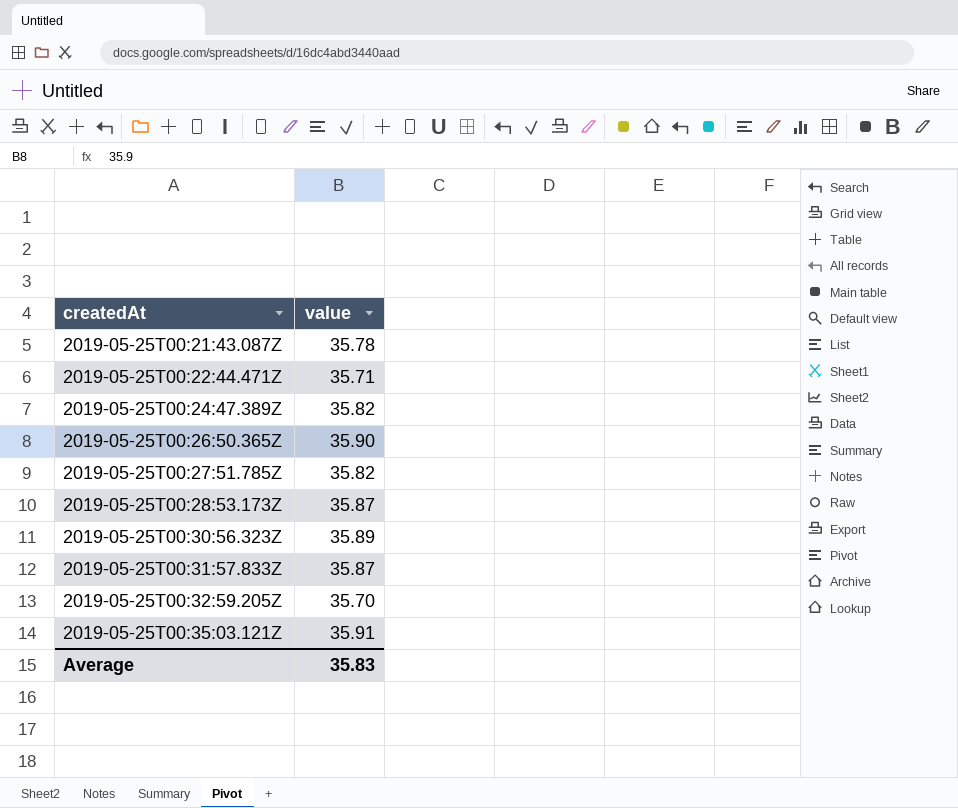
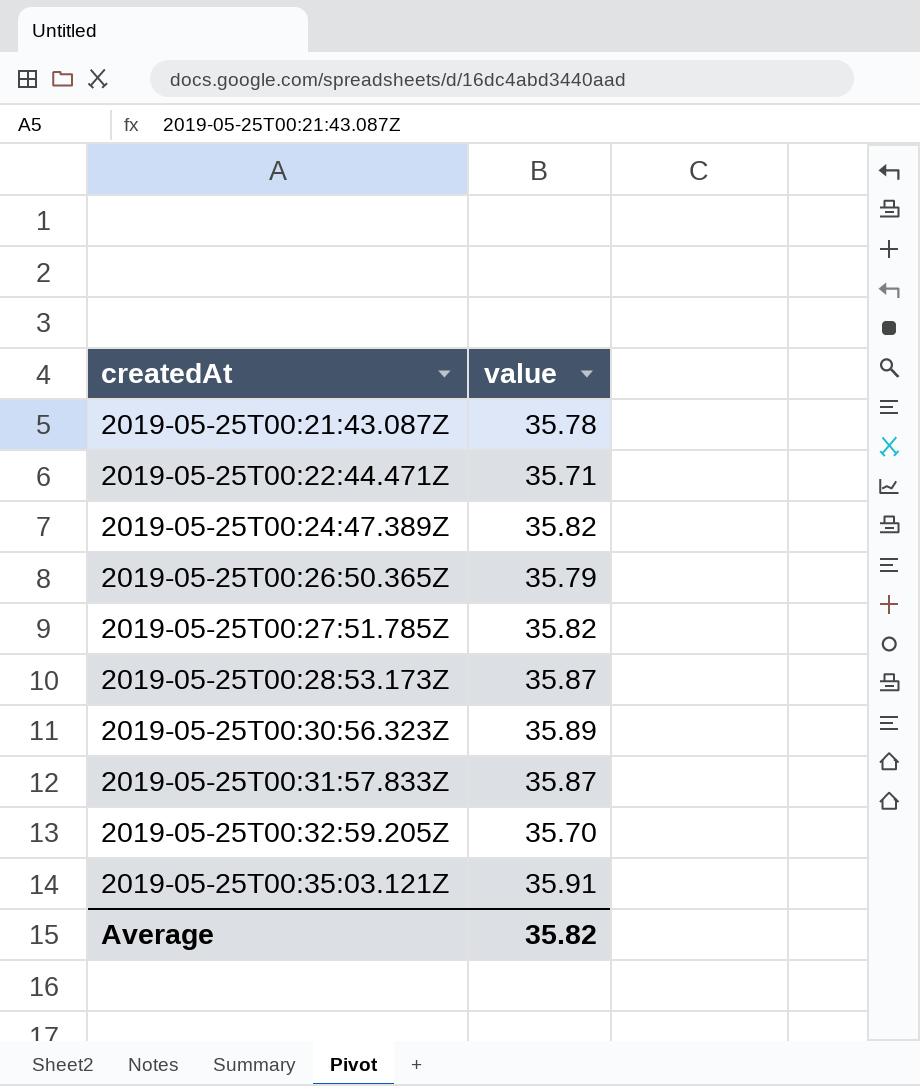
2019-05-25T00:26:50.365Z | value: 35.90 -> 35.79
Average | value: 35.83 -> 35.82

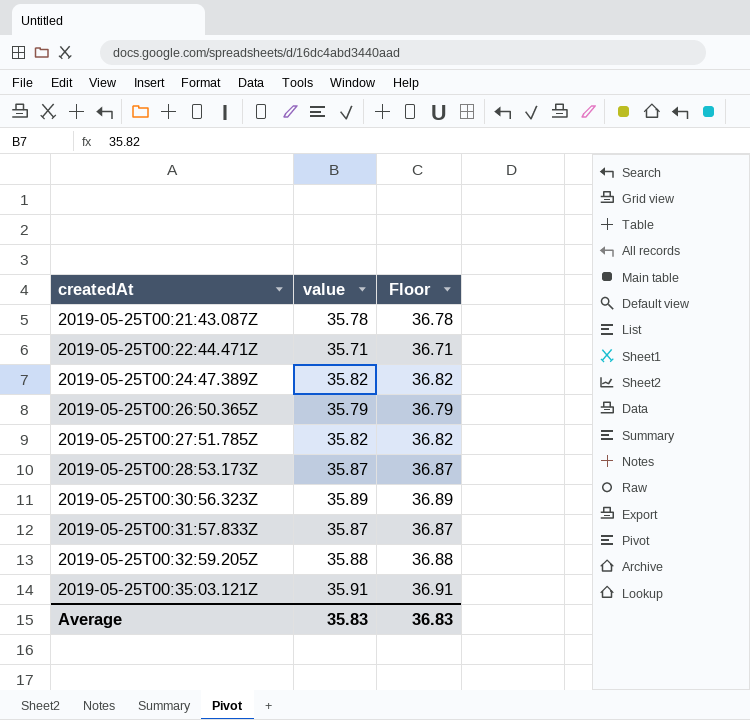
column Floor | formula: none -> [value] + 1
2019-05-25T00:32:59.205Z | value: 35.70 -> 35.88
Average | value: 35.82 -> 35.83

